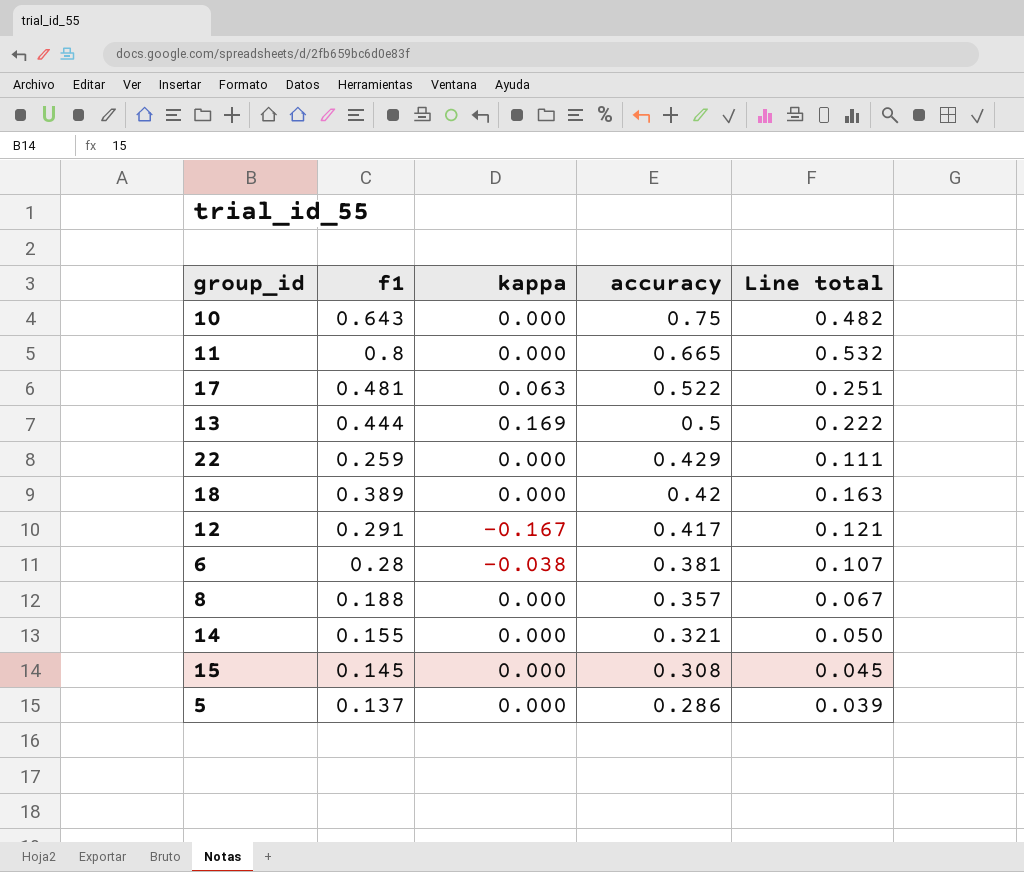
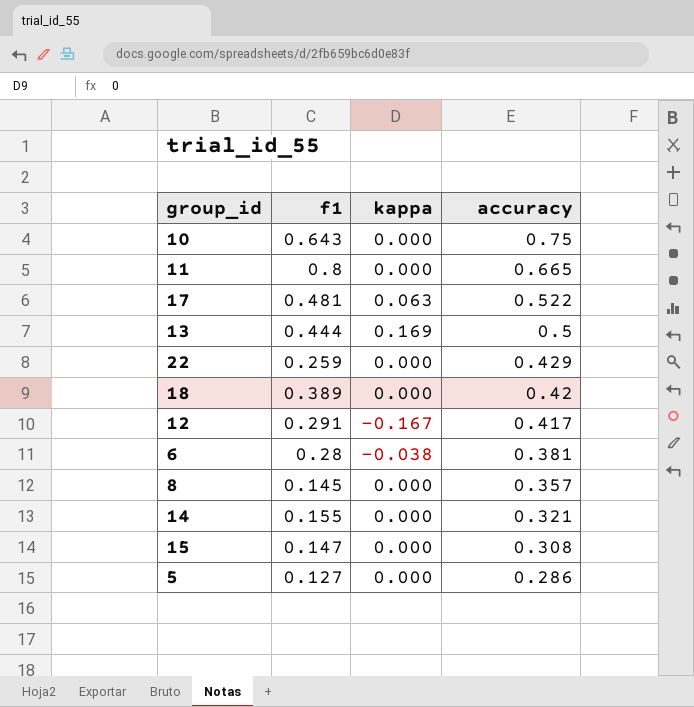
column Line total | formula: [f1] * [accuracy] -> none
8 | f1: 0.188 -> 0.145
15 | f1: 0.145 -> 0.147
5 | f1: 0.137 -> 0.127

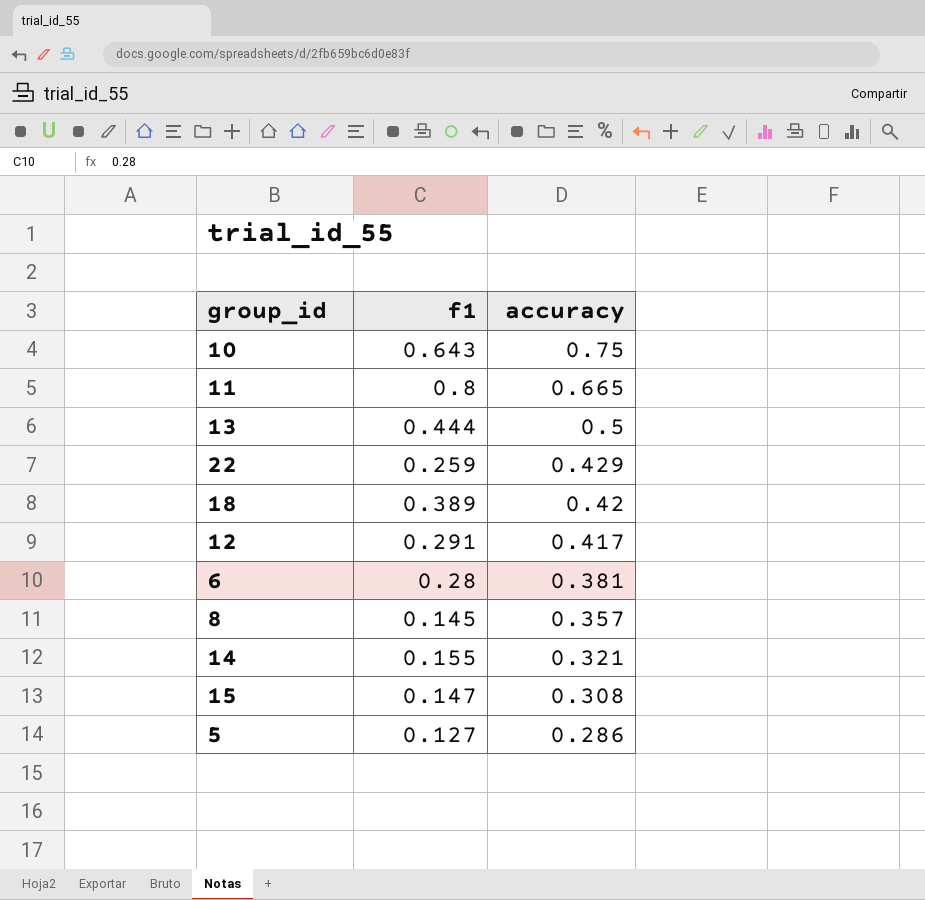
column kappa | position: 3 -> none
row 17: 0.481 | 0.063 | 0.522 -> none

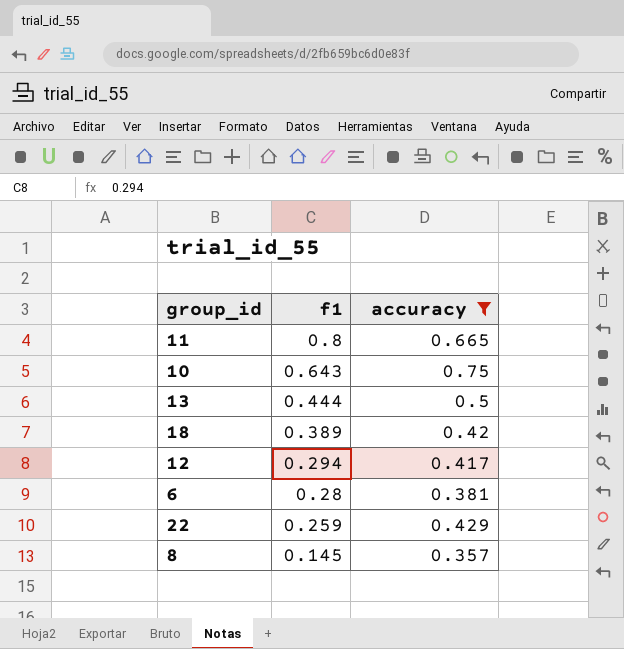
filter: none -> accuracy >= 0.357
row order: accuracy descending -> f1 descending
12 | f1: 0.291 -> 0.294

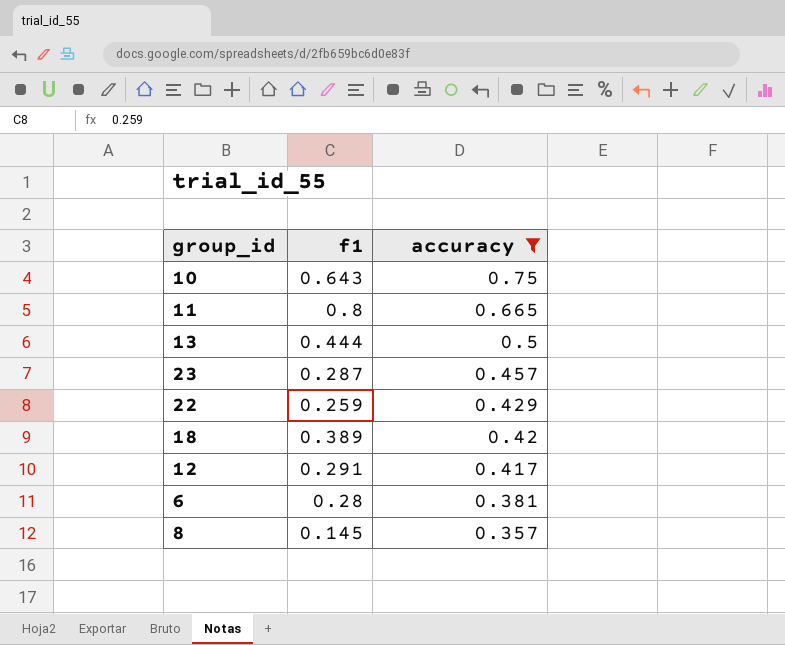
row order: f1 descending -> accuracy descending
row 23: none -> 0.287 | 0.457
12 | f1: 0.294 -> 0.291

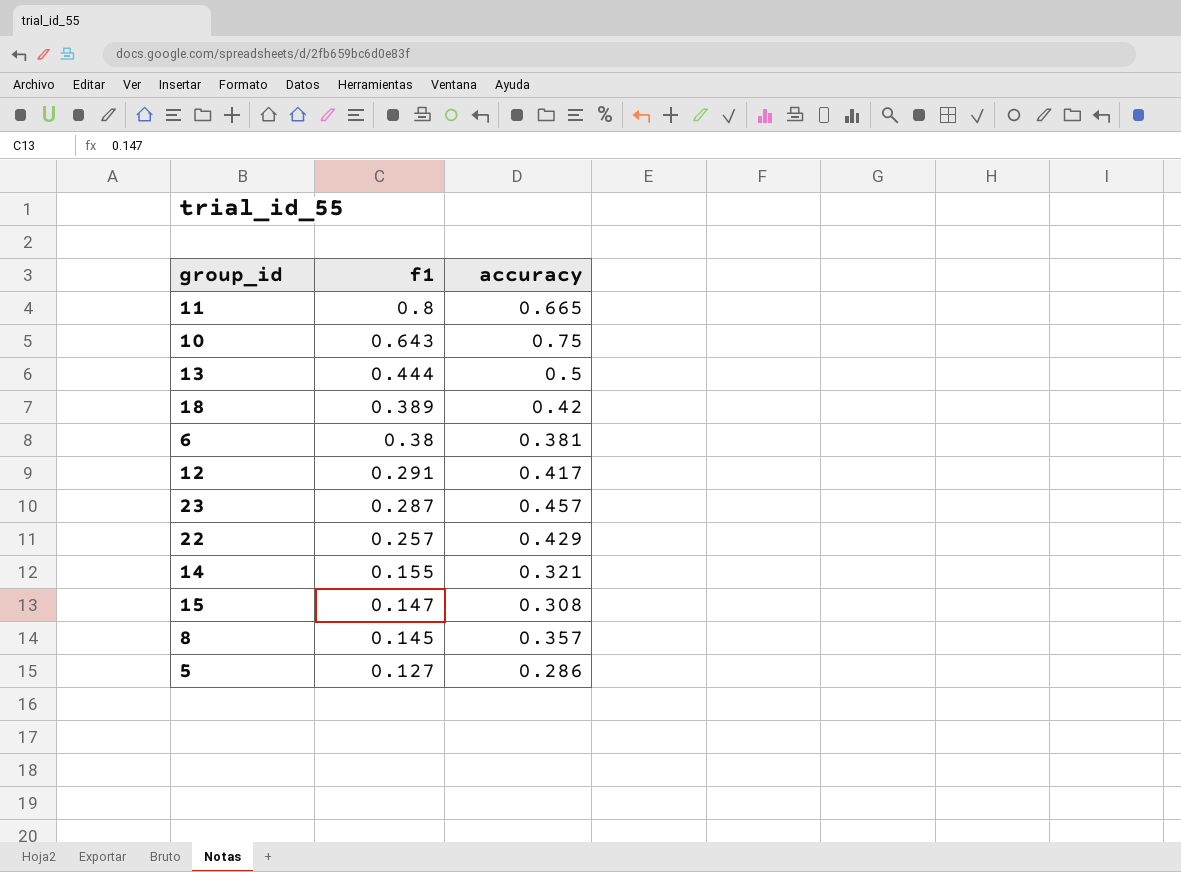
filter: accuracy >= 0.357 -> none
row order: accuracy descending -> f1 descending
6 | f1: 0.28 -> 0.38
22 | f1: 0.259 -> 0.257

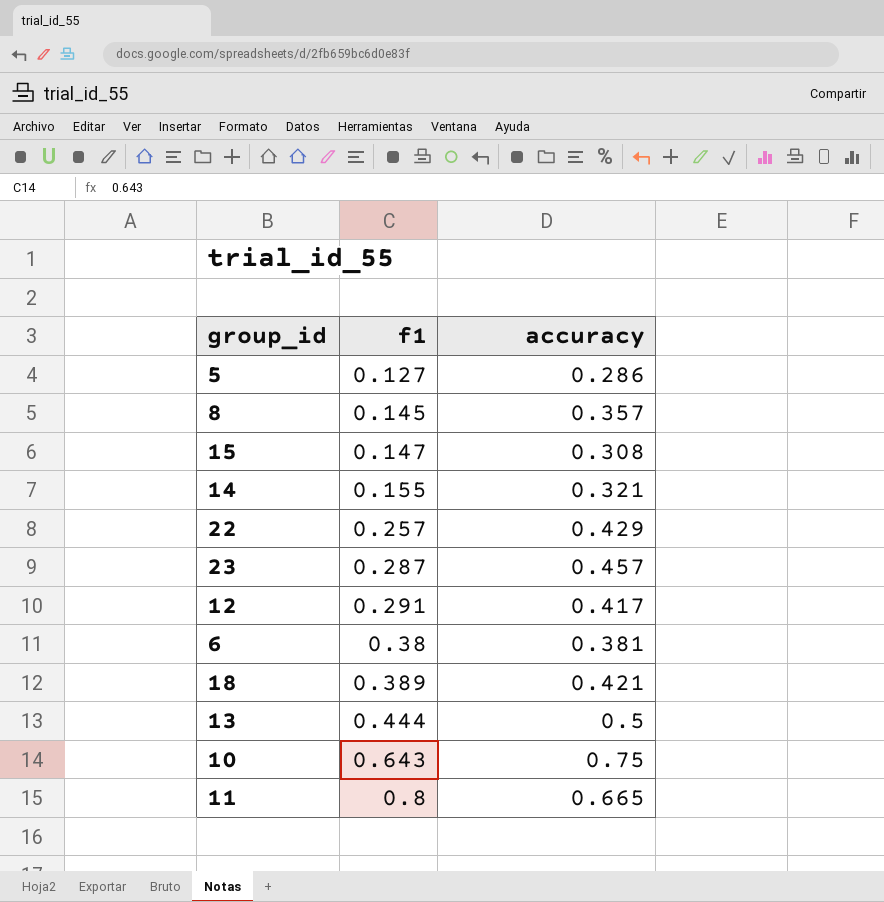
row order: f1 descending -> f1 ascending
18 | accuracy: 0.42 -> 0.421

